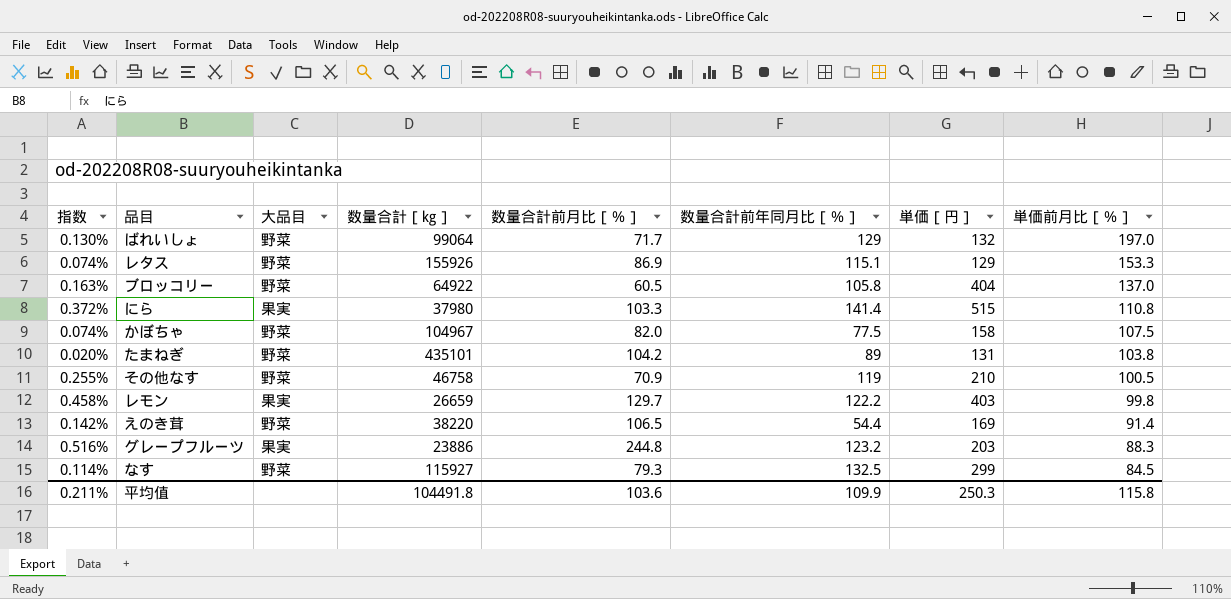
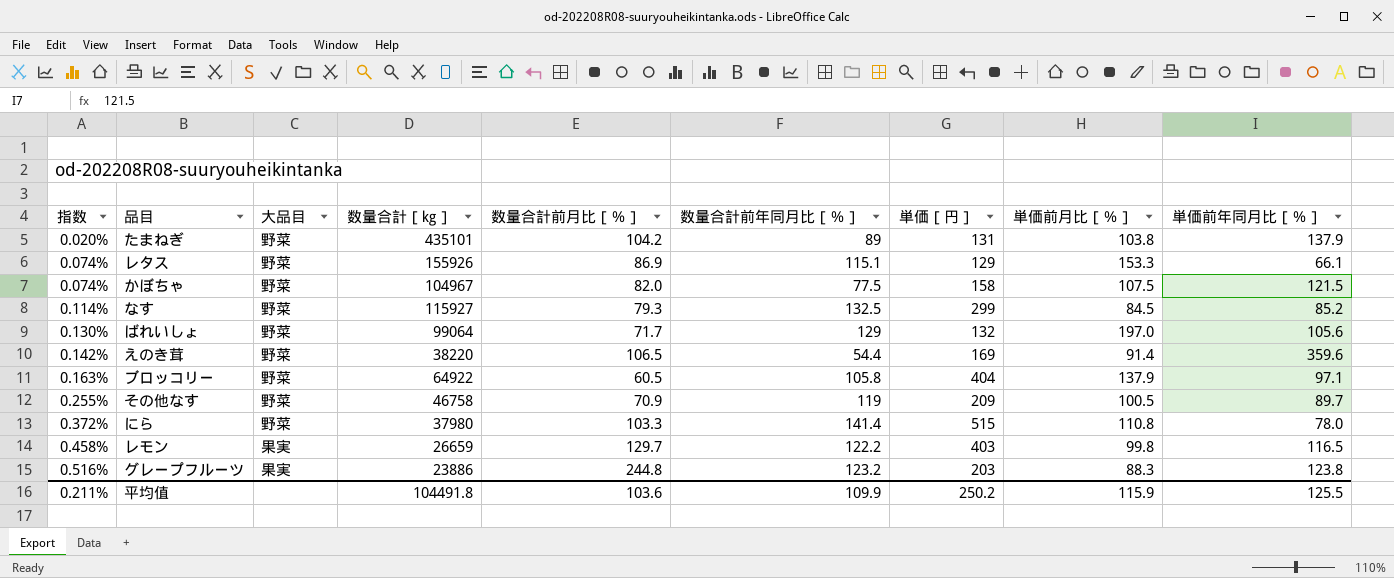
row order: 単価前月比［％］ descending -> 指数 ascending
column 単価前年同月比［％］ | position: none -> 9
ブロッコリー | 単価前月比［％］: 137.0 -> 137.9
その他なす | 単価［円］: 210 -> 209
にら | 大品目: 果実 -> 野菜
平均值 | 単価［円］: 250.3 -> 250.2
平均值 | 単価前月比［％］: 115.8 -> 115.9

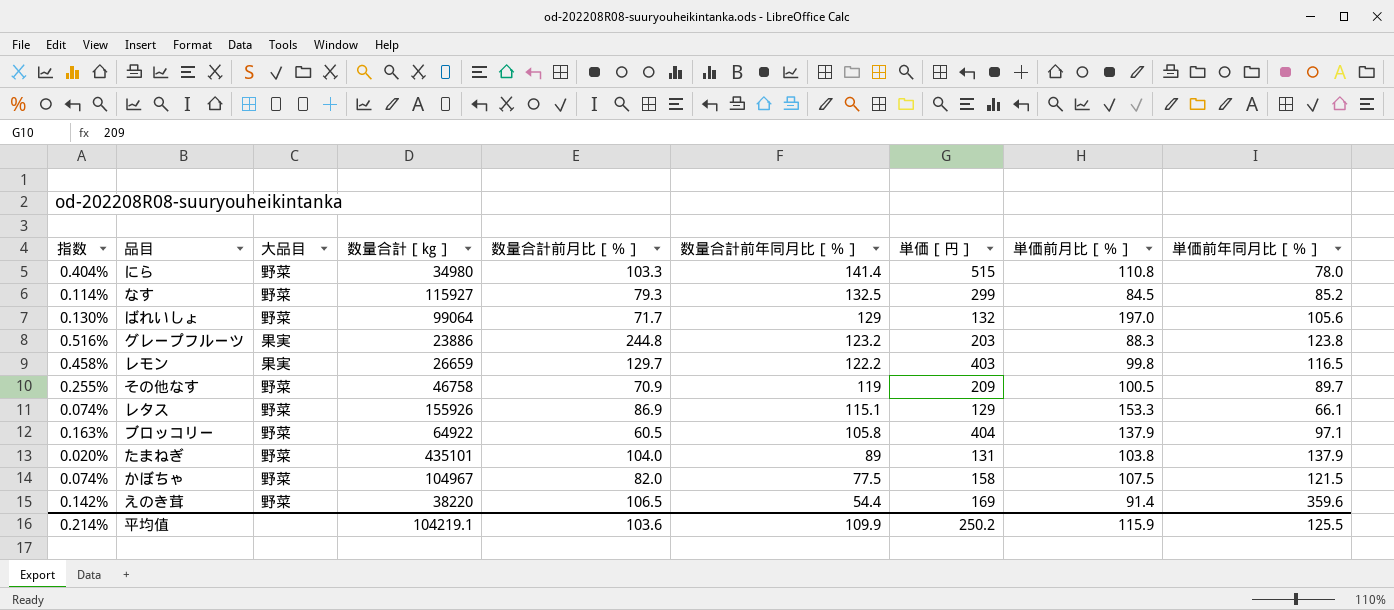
row order: 指数 ascending -> 数量合計前年同月比［％］ descending
にら | 指数: 0.372% -> 0.404%
にら | 数量合計［㎏］: 37980 -> 34980
たまねぎ | 数量合計前月比［％］: 104.2 -> 104.0
平均值 | 指数: 0.211% -> 0.214%
平均值 | 数量合計［㎏］: 104491.8 -> 104219.1

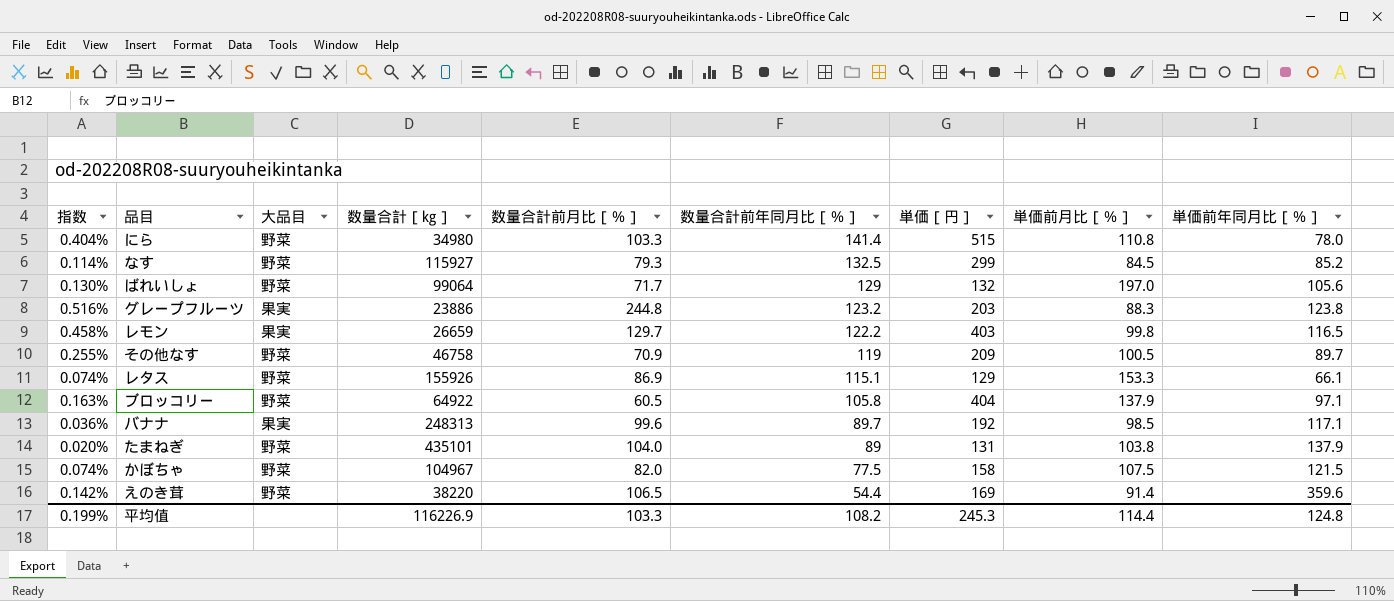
row バナナ: none -> 0.036% | 果実 | 248313 | 99.6 | 89.7 | 192 | 98.5 | 117.1
平均值 | 指数: 0.214% -> 0.199%
平均值 | 数量合計［㎏］: 104219.1 -> 116226.9
平均值 | 数量合計前月比［％］: 103.6 -> 103.3
平均值 | 数量合計前年同月比［％］: 109.9 -> 108.2
平均值 | 単価［円］: 250.2 -> 245.3
平均值 | 単価前月比［％］: 115.9 -> 114.4
平均值 | 単価前年同月比［％］: 125.5 -> 124.8

